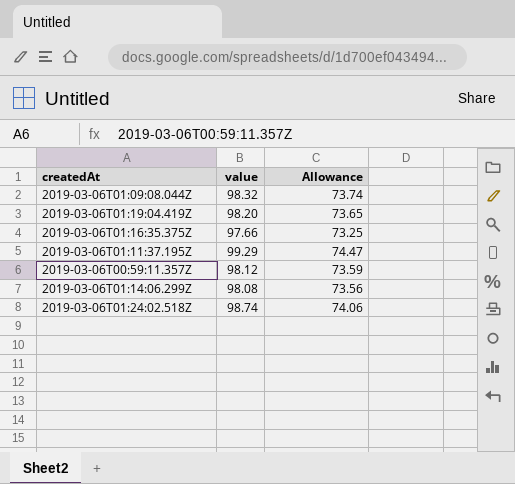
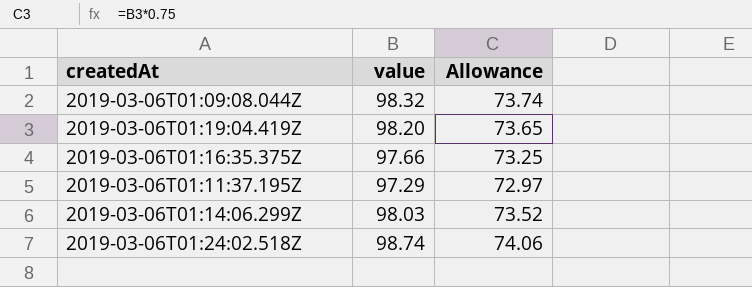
row 2019-03-06T00:59:11.357Z: 98.12 | 73.59 -> none
2019-03-06T01:11:37.195Z | value: 99.29 -> 97.29
2019-03-06T01:11:37.195Z | Allowance: 74.47 -> 72.97
2019-03-06T01:14:06.299Z | value: 98.08 -> 98.03
2019-03-06T01:14:06.299Z | Allowance: 73.56 -> 73.52

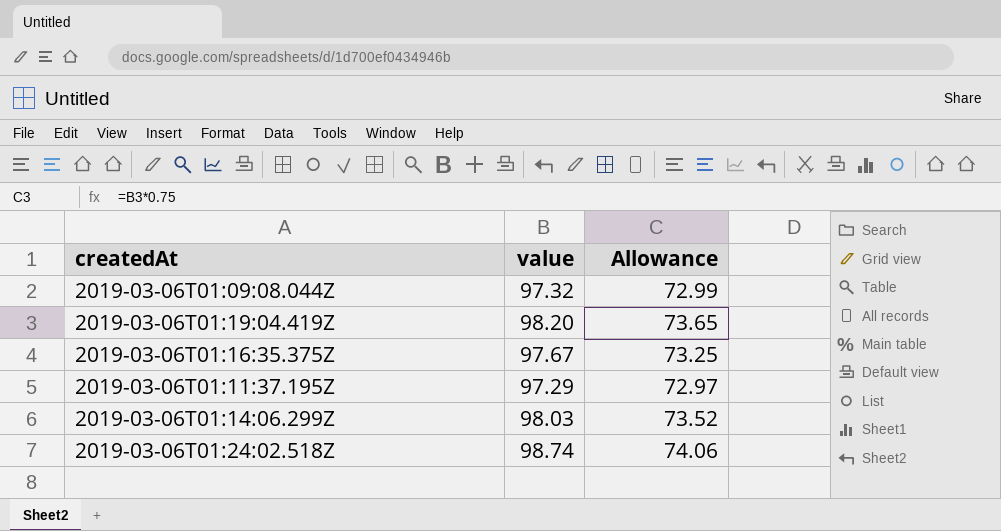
2019-03-06T01:09:08.044Z | value: 98.32 -> 97.32
2019-03-06T01:09:08.044Z | Allowance: 73.74 -> 72.99
2019-03-06T01:16:35.375Z | value: 97.66 -> 97.67

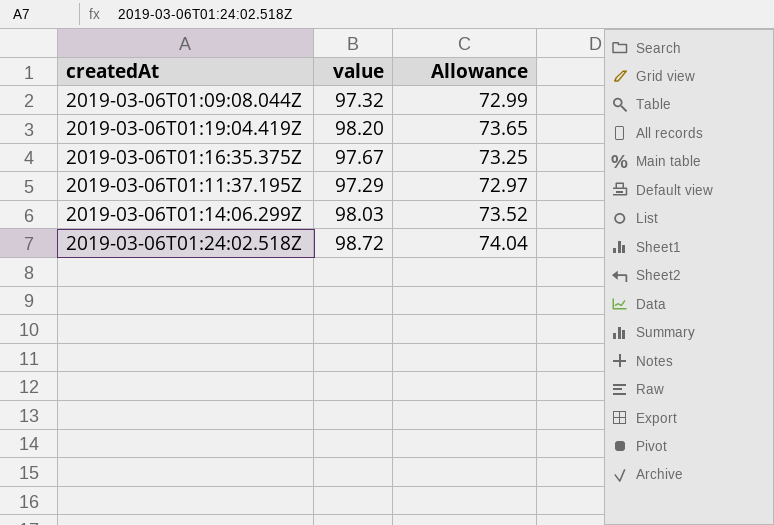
2019-03-06T01:24:02.518Z | value: 98.74 -> 98.72
2019-03-06T01:24:02.518Z | Allowance: 74.06 -> 74.04

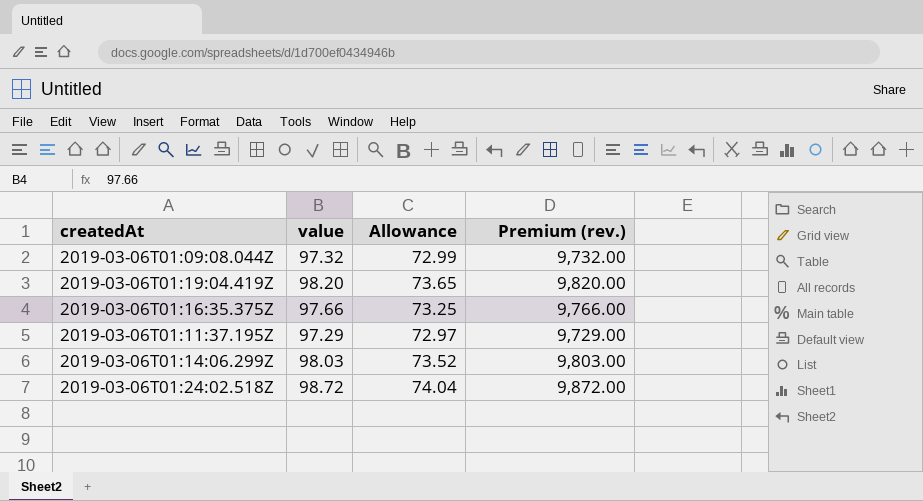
column Premium (rev.) | formula: none -> [value] * 100
2019-03-06T01:16:35.375Z | value: 97.67 -> 97.66

